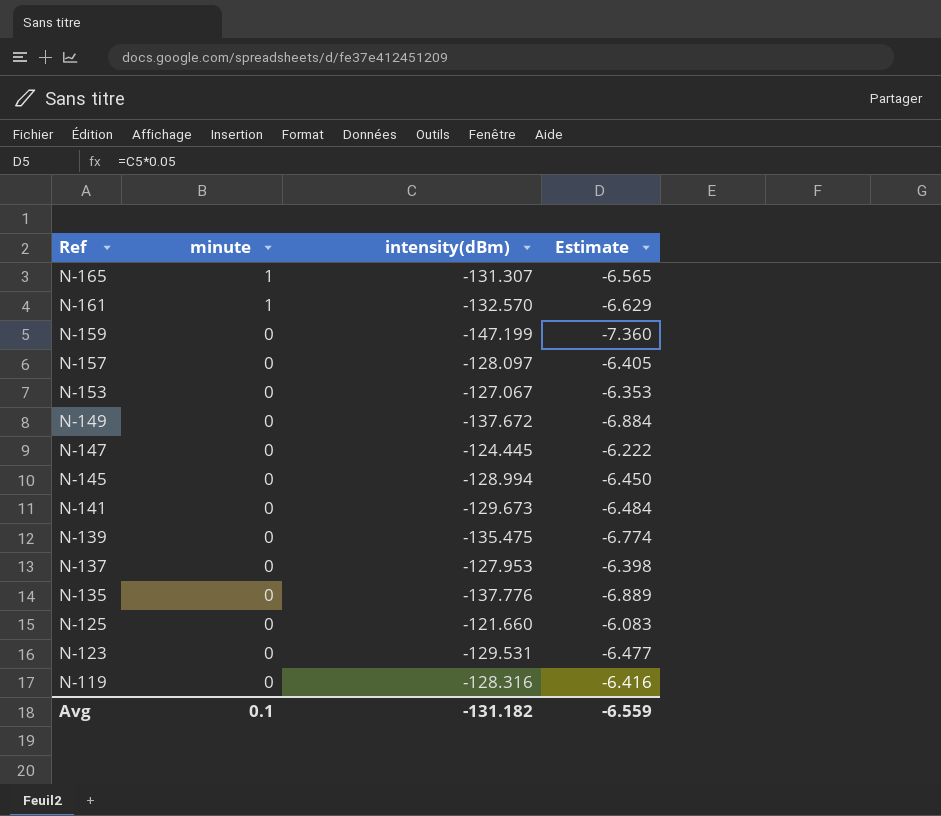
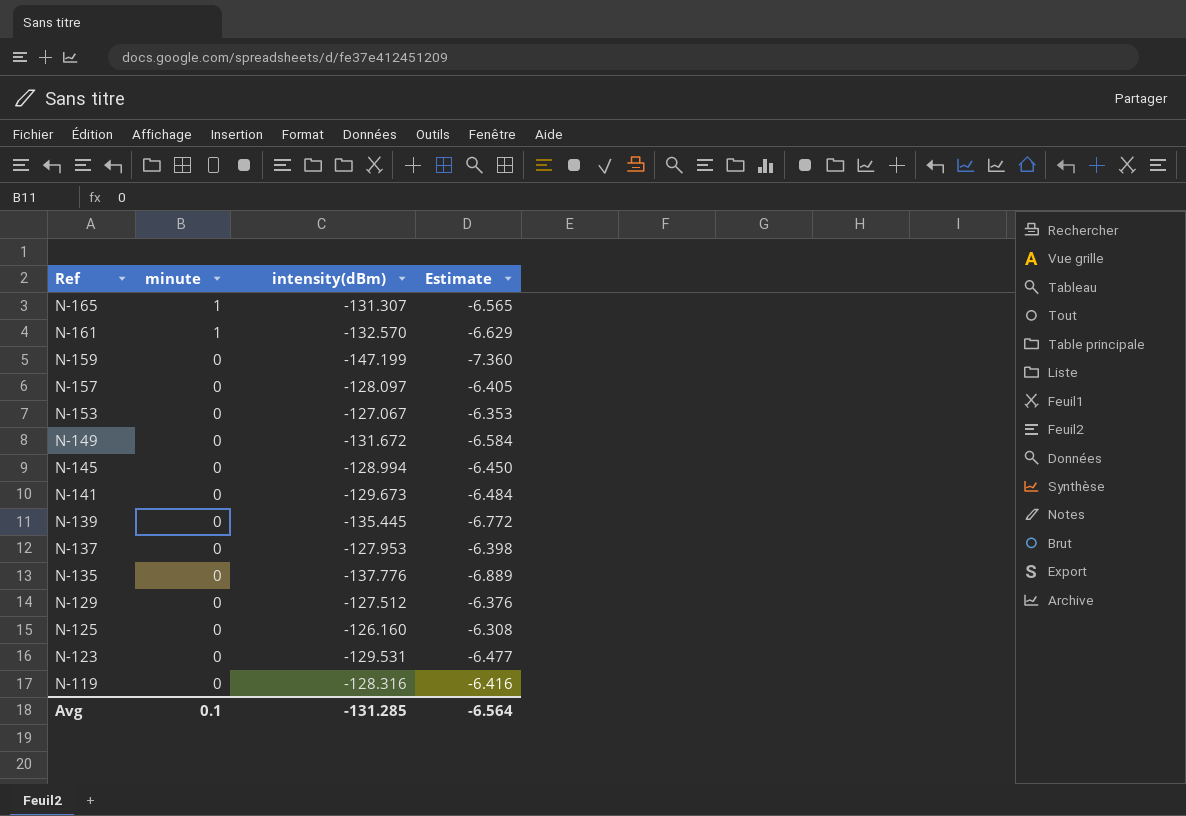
row N-147: 0 | -124.445 | -6.222 -> none
N-149 | intensity(dBm): -137.672 -> -131.672
N-149 | Estimate: -6.884 -> -6.584
N-139 | intensity(dBm): -135.475 -> -135.445
N-139 | Estimate: -6.774 -> -6.772
row N-129: none -> 0 | -127.512 | -6.376
N-125 | intensity(dBm): -121.660 -> -126.160
N-125 | Estimate: -6.083 -> -6.308
Avg | intensity(dBm): -131.182 -> -131.285
Avg | Estimate: -6.559 -> -6.564

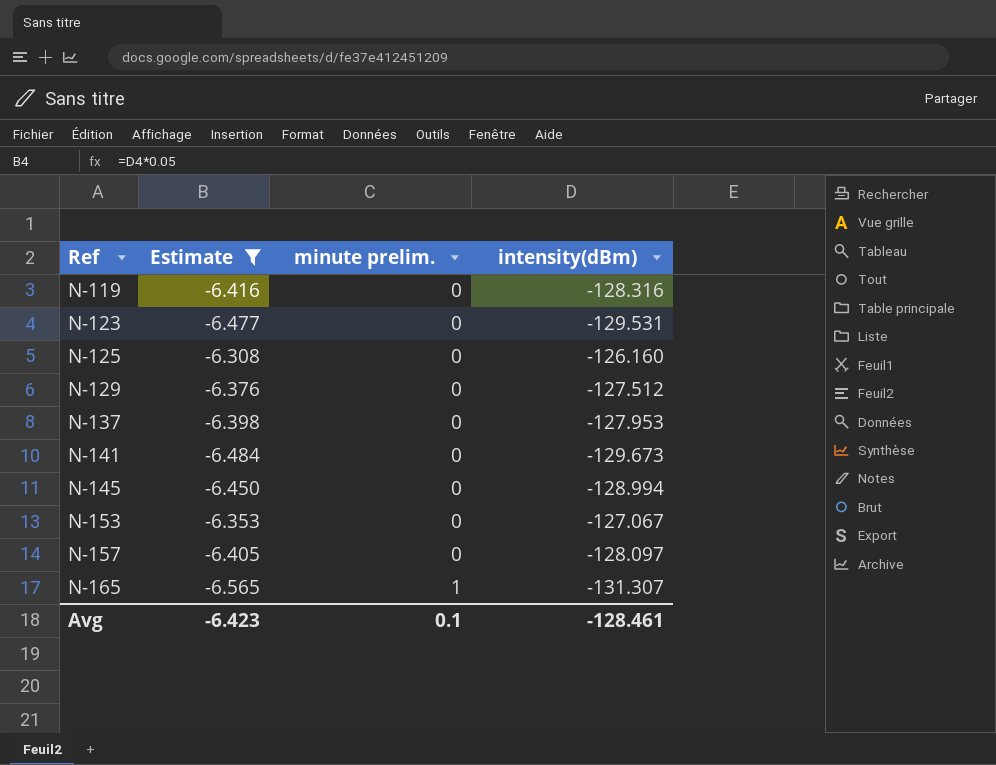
filter: none -> Estimate >= -6.565
row order: Ref descending -> Ref ascending
column Estimate | position: 4 -> 2
column name: minute -> minute prelim.
Avg | Estimate: -6.564 -> -6.423
Avg | intensity(dBm): -131.285 -> -128.461

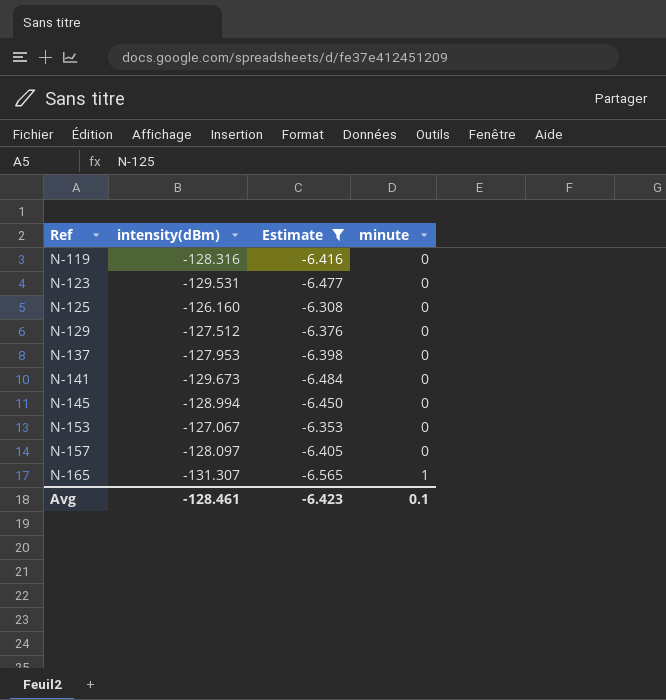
column intensity(dBm) | position: 4 -> 2
column name: minute prelim. -> minute

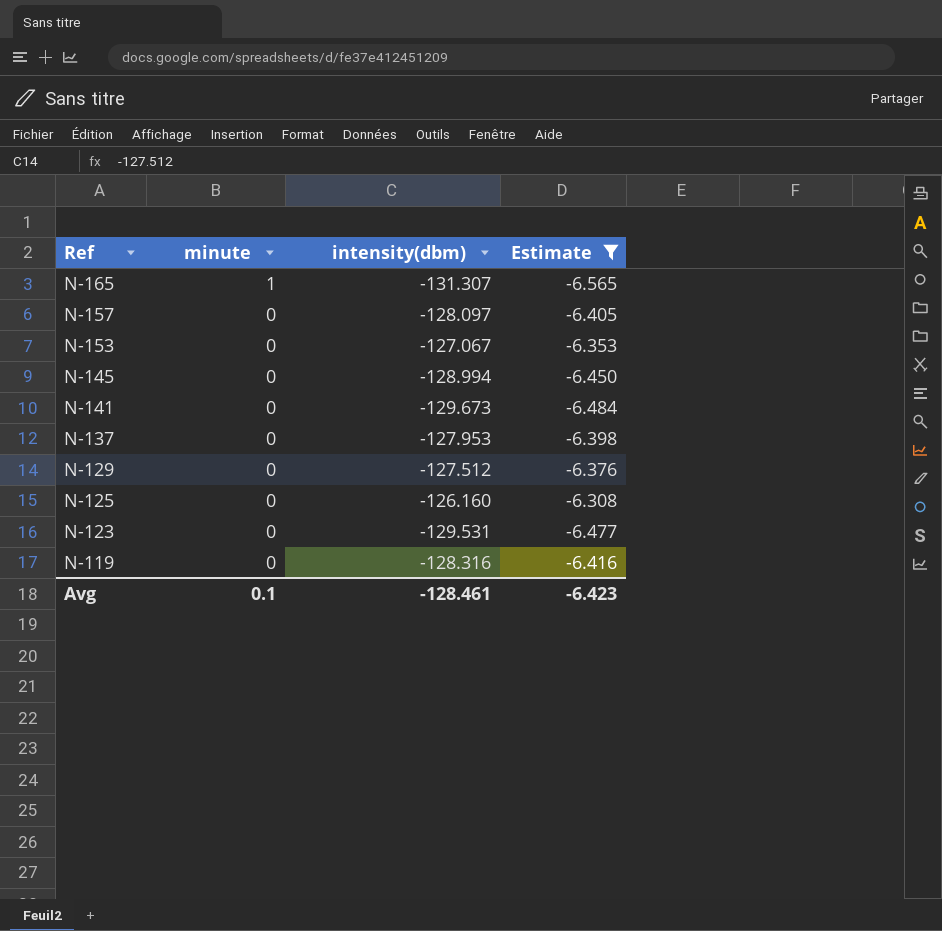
row order: Ref ascending -> Ref descending
column minute | position: 4 -> 2
column name: intensity(dBm) -> intensity(dbm)

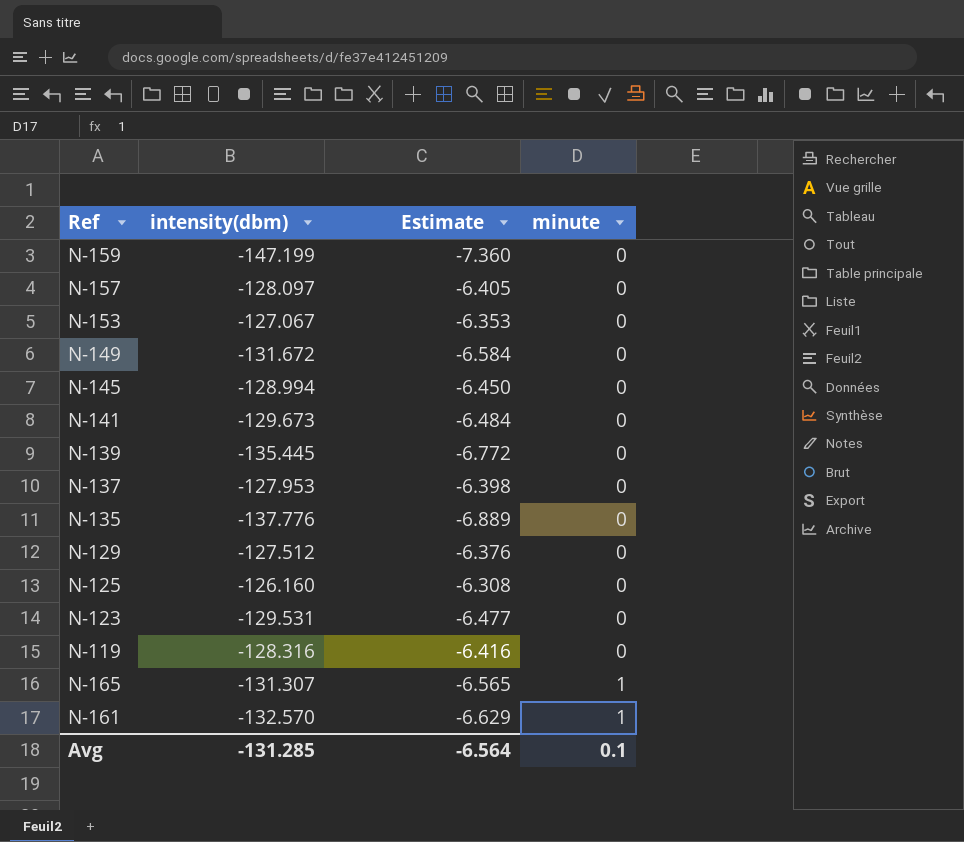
filter: Estimate >= -6.565 -> none
row order: Ref descending -> minute ascending
column minute | position: 2 -> 4
Avg | intensity(dbm): -128.461 -> -131.285
Avg | Estimate: -6.423 -> -6.564

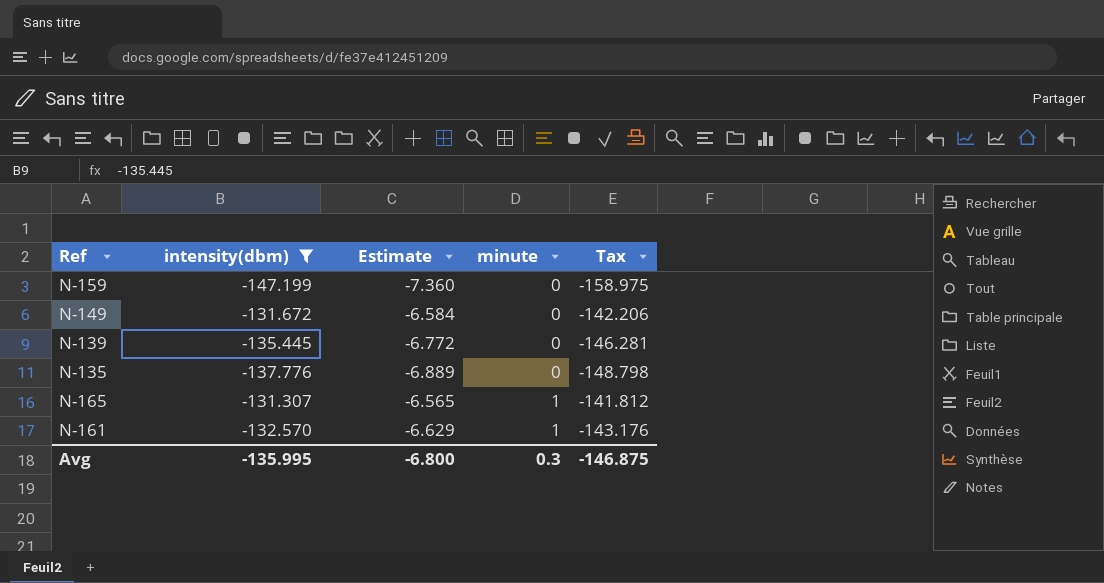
filter: none -> intensity(dbm) <= -131.307
column Tax | formula: none -> [intensity(dbm)] * 1.08
Avg | intensity(dbm): -131.285 -> -135.995
Avg | Estimate: -6.564 -> -6.800
Avg | minute: 0.1 -> 0.3

